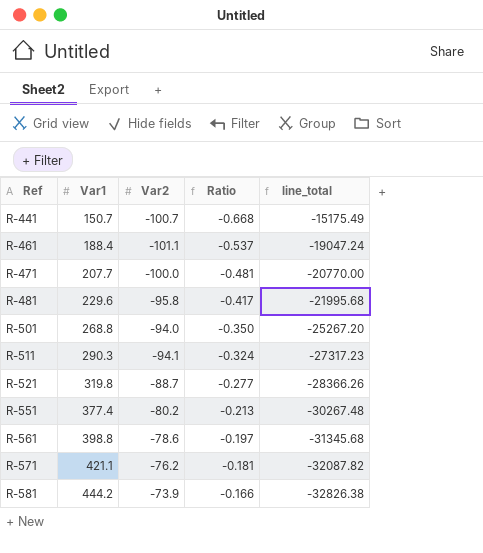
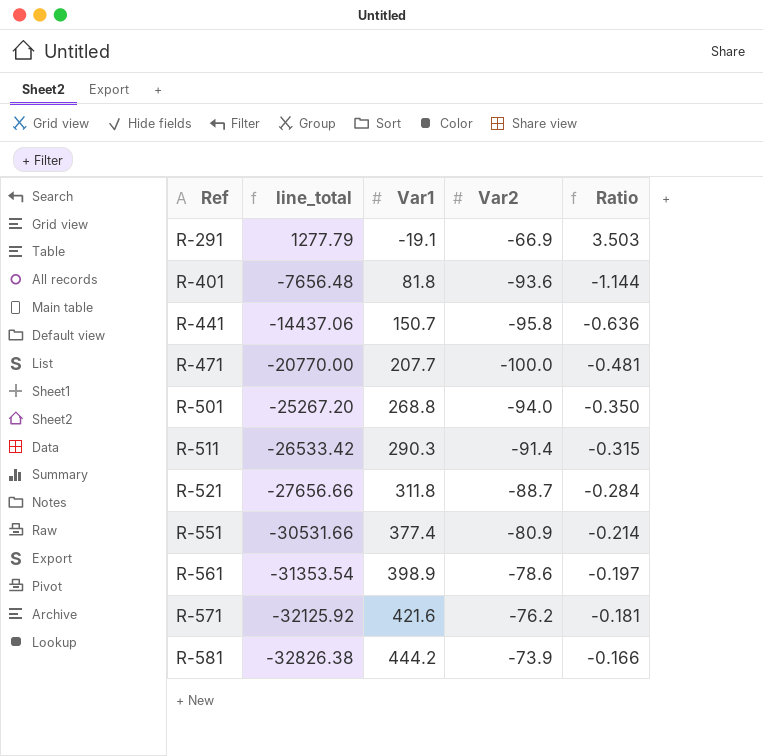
column line_total | position: 5 -> 2
row R-461: 188.4 | -101.1 | -0.537 | -19047.24 -> none
row R-481: 229.6 | -95.8 | -0.417 | -21995.68 -> none
row R-291: none -> 1277.79 | -19.1 | -66.9 | 3.503
row R-401: none -> -7656.48 | 81.8 | -93.6 | -1.144
R-441 | line_total: -15175.49 -> -14437.06
R-441 | Var2: -100.7 -> -95.8
R-441 | Ratio: -0.668 -> -0.636
R-511 | line_total: -27317.23 -> -26533.42
R-511 | Var2: -94.1 -> -91.4
R-511 | Ratio: -0.324 -> -0.315
R-521 | line_total: -28366.26 -> -27656.66
R-521 | Var1: 319.8 -> 311.8
R-521 | Ratio: -0.277 -> -0.284
R-551 | line_total: -30267.48 -> -30531.66
R-551 | Var2: -80.2 -> -80.9
R-551 | Ratio: -0.213 -> -0.214
R-561 | line_total: -31345.68 -> -31353.54
R-561 | Var1: 398.8 -> 398.9
R-571 | line_total: -32087.82 -> -32125.92
R-571 | Var1: 421.1 -> 421.6

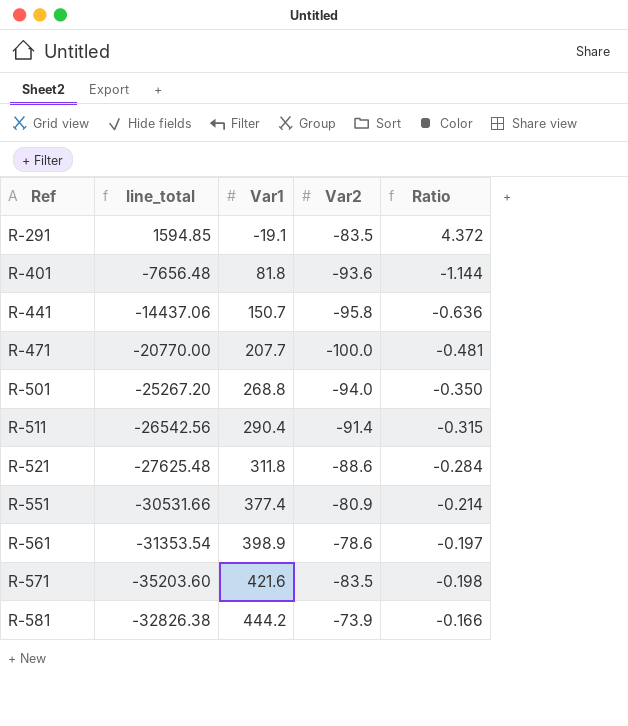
R-291 | line_total: 1277.79 -> 1594.85
R-291 | Var2: -66.9 -> -83.5
R-291 | Ratio: 3.503 -> 4.372
R-511 | line_total: -26533.42 -> -26542.56
R-511 | Var1: 290.3 -> 290.4
R-521 | line_total: -27656.66 -> -27625.48
R-521 | Var2: -88.7 -> -88.6
R-571 | line_total: -32125.92 -> -35203.60
R-571 | Var2: -76.2 -> -83.5
R-571 | Ratio: -0.181 -> -0.198

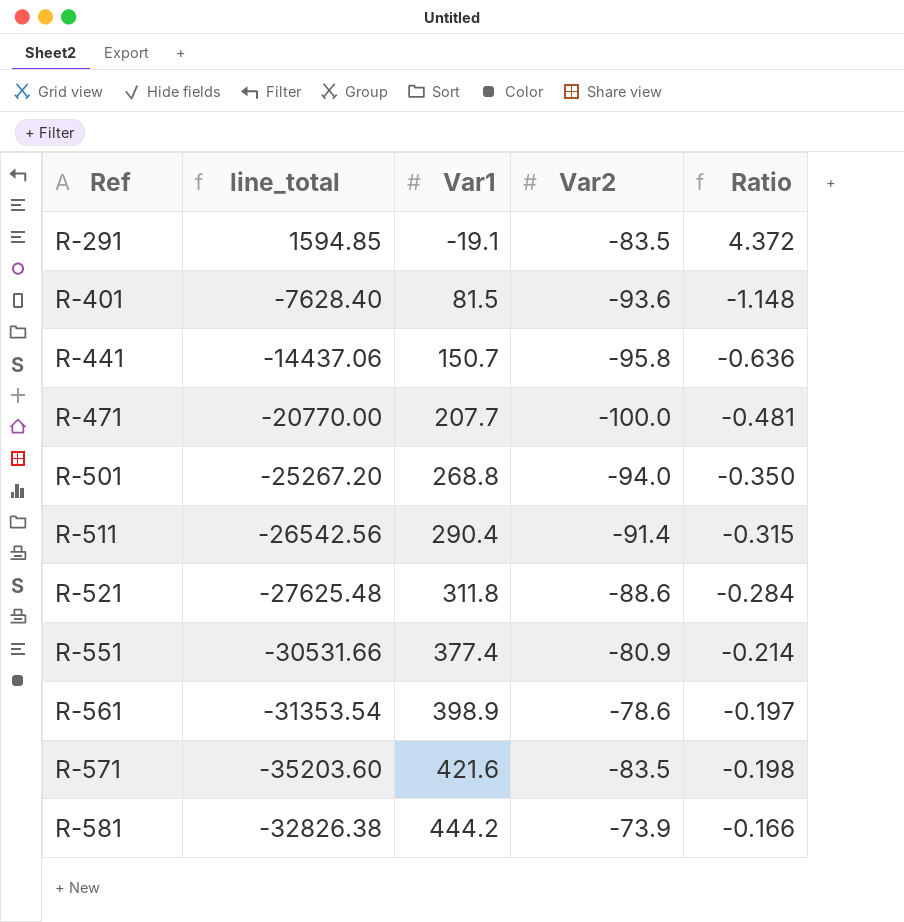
R-401 | line_total: -7656.48 -> -7628.40
R-401 | Var1: 81.8 -> 81.5
R-401 | Ratio: -1.144 -> -1.148

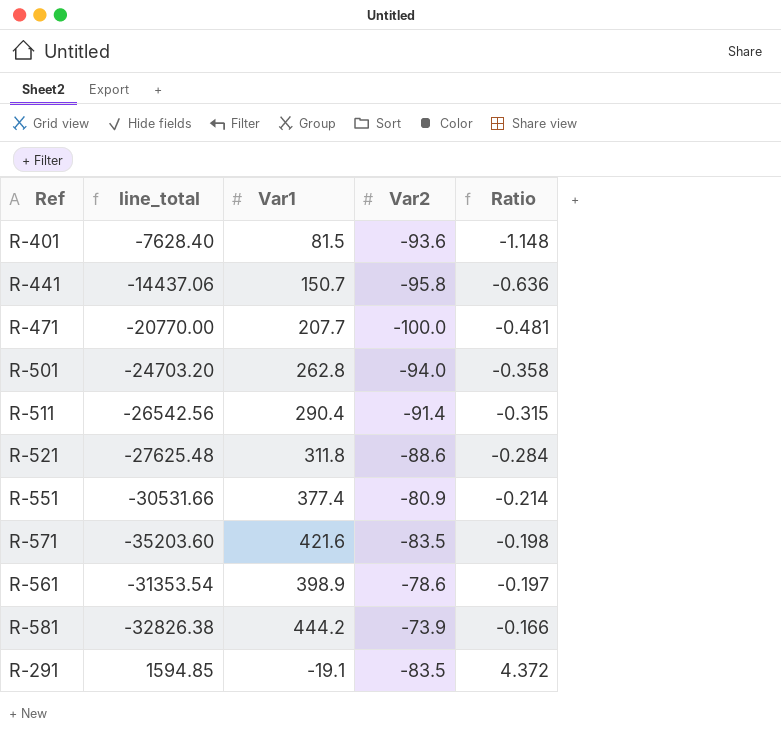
row order: Ref ascending -> Ratio ascending
R-501 | line_total: -25267.20 -> -24703.20
R-501 | Var1: 268.8 -> 262.8
R-501 | Ratio: -0.350 -> -0.358

